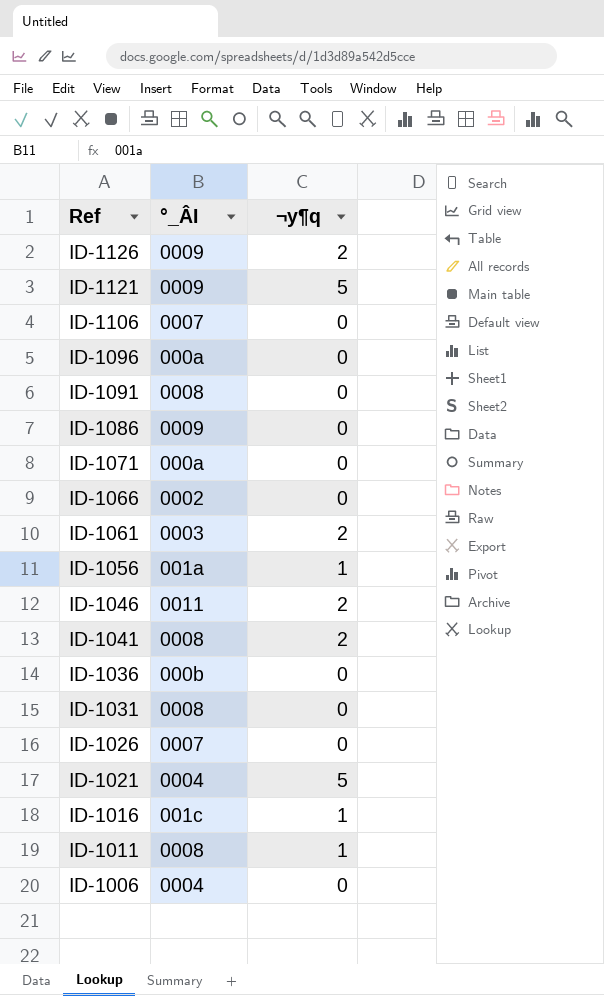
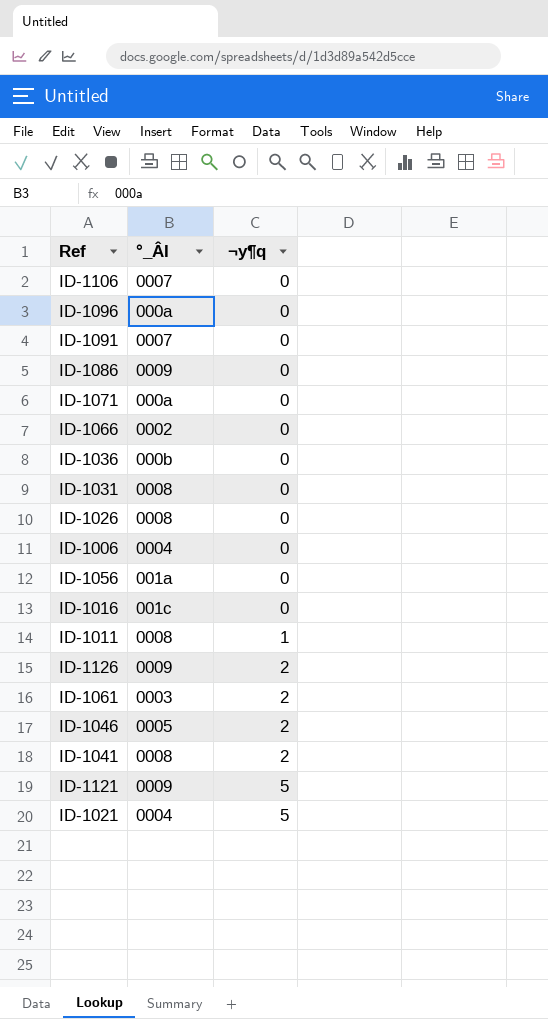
row order: Ref descending -> ¬y¶q ascending
ID-1091 | °_ÂI: 0008 -> 0007
ID-1026 | °_ÂI: 0007 -> 0008
ID-1056 | ¬y¶q: 1 -> 0
ID-1016 | ¬y¶q: 1 -> 0
ID-1046 | °_ÂI: 0011 -> 0005

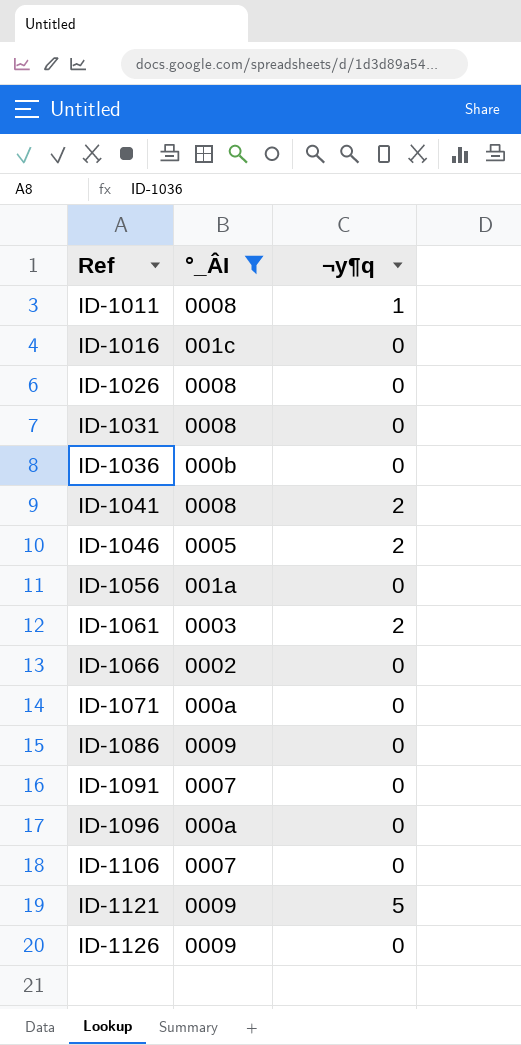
filter: none -> °_ÂI != 0004
row order: ¬y¶q ascending -> Ref ascending
ID-1126 | ¬y¶q: 2 -> 0

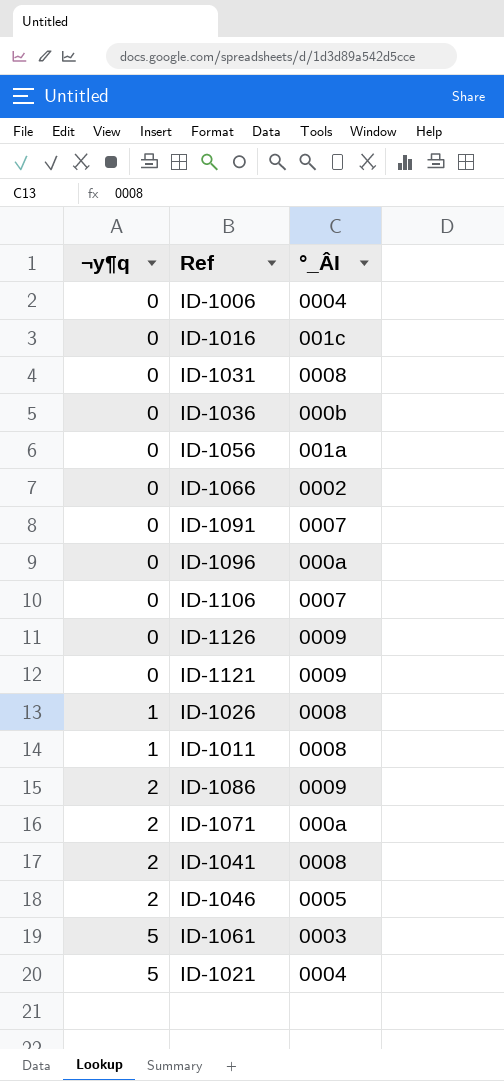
filter: °_ÂI != 0004 -> none
row order: Ref ascending -> ¬y¶q ascending
column ¬y¶q | position: 3 -> 1
ID-1121 | ¬y¶q: 5 -> 0
ID-1026 | ¬y¶q: 0 -> 1
ID-1086 | ¬y¶q: 0 -> 2
ID-1071 | ¬y¶q: 0 -> 2
ID-1061 | ¬y¶q: 2 -> 5

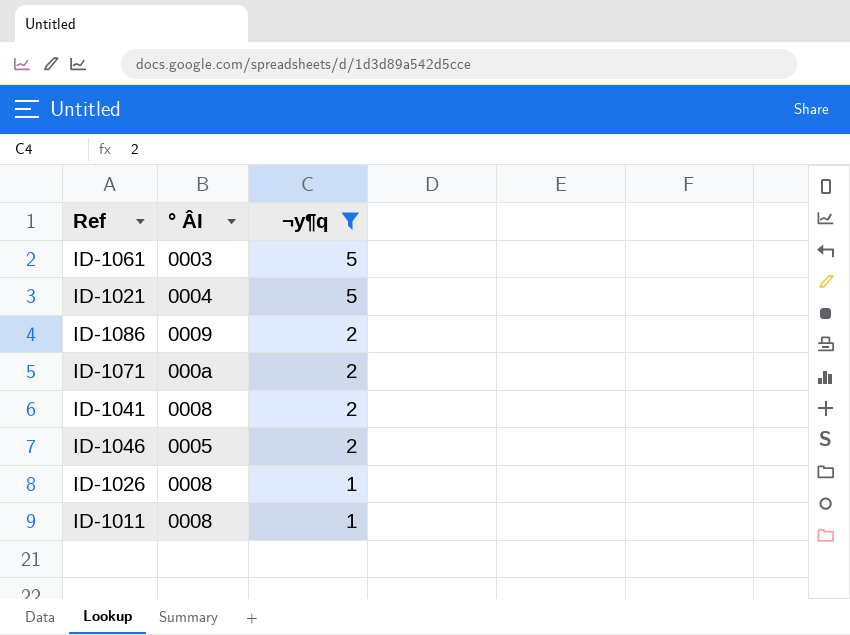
filter: none -> ¬y¶q != 0
row order: ¬y¶q ascending -> ¬y¶q descending
column name: °_ÂI -> ° ÂI
column ¬y¶q | position: 1 -> 3

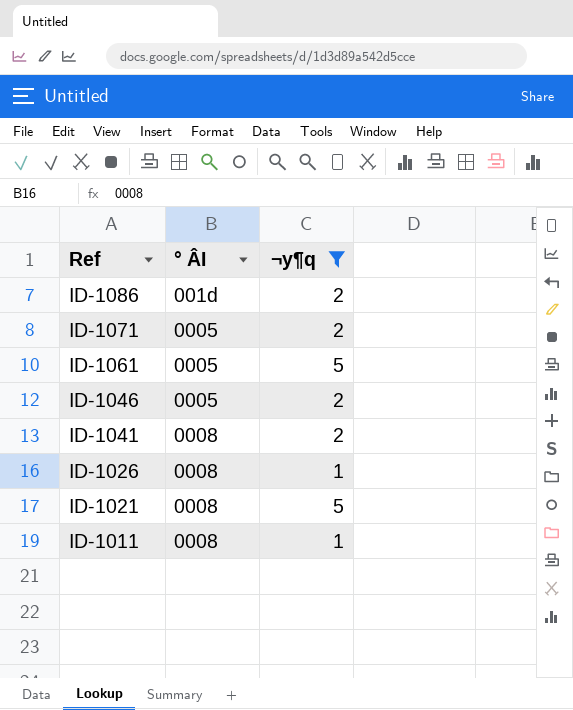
row order: ¬y¶q descending -> Ref descending
ID-1086 | ° ÂI: 0009 -> 001d
ID-1071 | ° ÂI: 000a -> 0005
ID-1061 | ° ÂI: 0003 -> 0005
ID-1021 | ° ÂI: 0004 -> 0008

